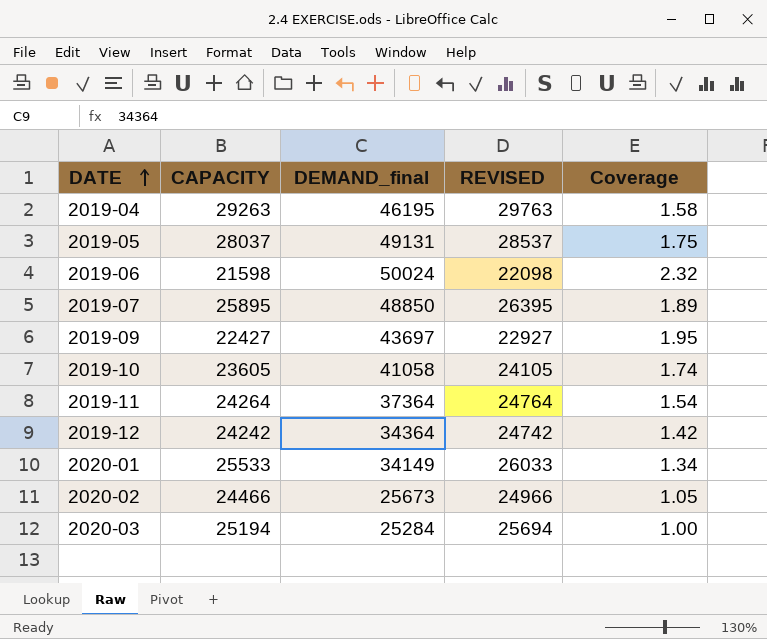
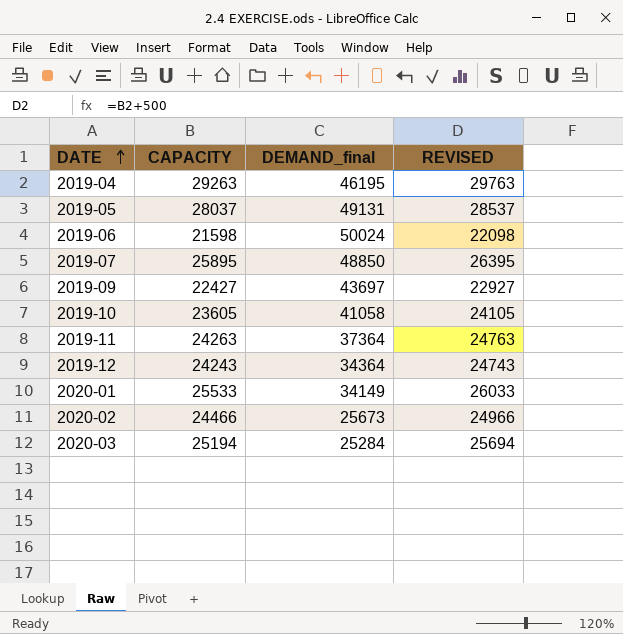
column Coverage | formula: [DEMAND_final] / [CAPACITY] -> none
2019-11 | CAPACITY: 24264 -> 24263
2019-11 | REVISED: 24764 -> 24763
2019-12 | CAPACITY: 24242 -> 24243
2019-12 | REVISED: 24742 -> 24743

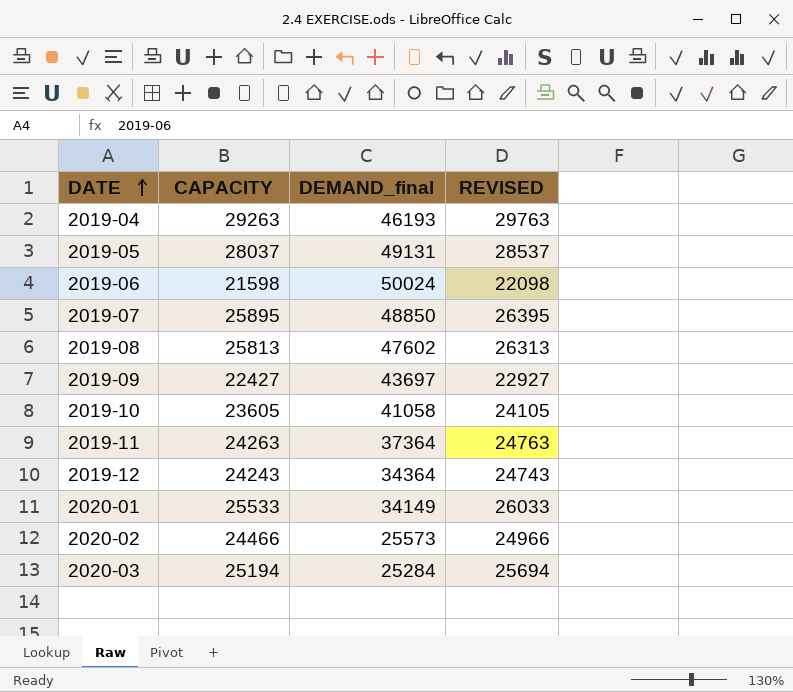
2019-04 | DEMAND_final: 46195 -> 46193
row 2019-08: none -> 25813 | 47602 | 26313
2020-02 | DEMAND_final: 25673 -> 25573

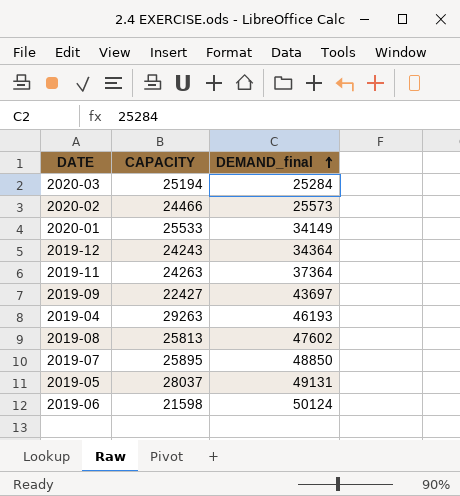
row order: DATE ascending -> DEMAND_final ascending
column REVISED | formula: [CAPACITY] + 500 -> none
row 2019-10: 23605 | 41058 | 24105 -> none
2019-06 | DEMAND_final: 50024 -> 50124

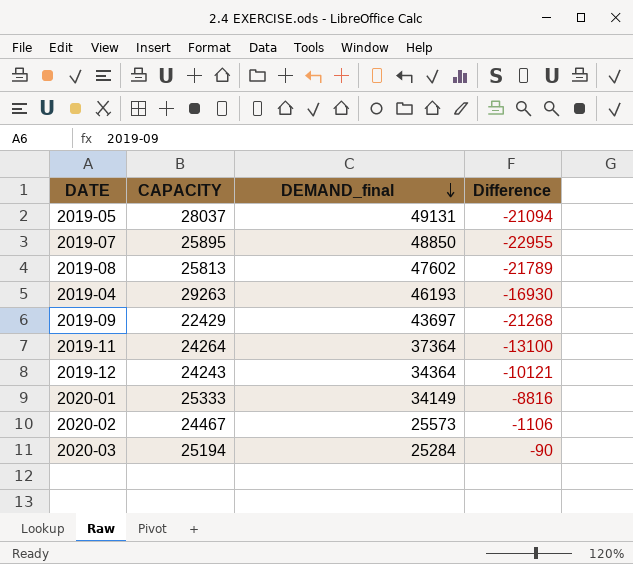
row order: DEMAND_final ascending -> DEMAND_final descending
column Difference | formula: none -> [CAPACITY] - [DEMAND_final]
row 2019-06: 21598 | 50124 -> none
2019-09 | CAPACITY: 22427 -> 22429
2019-11 | CAPACITY: 24263 -> 24264
2020-01 | CAPACITY: 25533 -> 25333
2020-02 | CAPACITY: 24466 -> 24467

